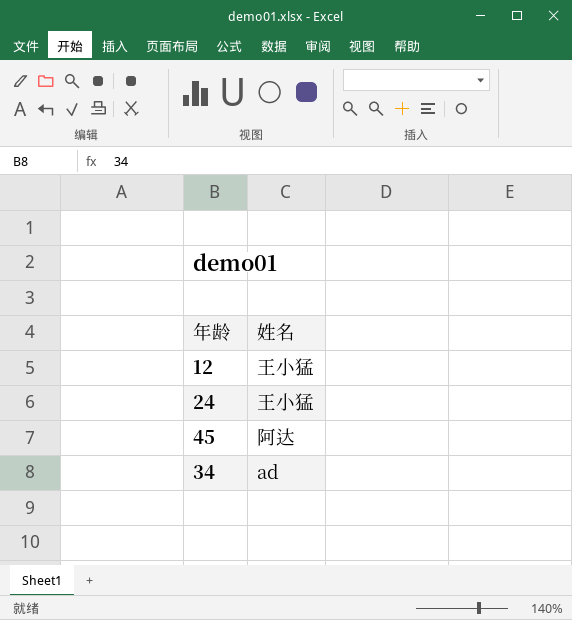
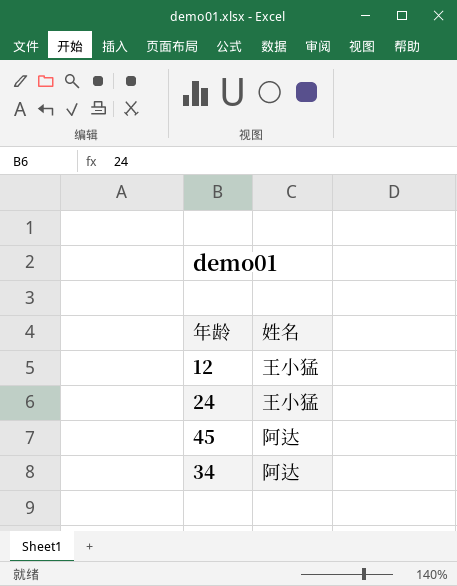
34 | 姓名: ad -> 阿达

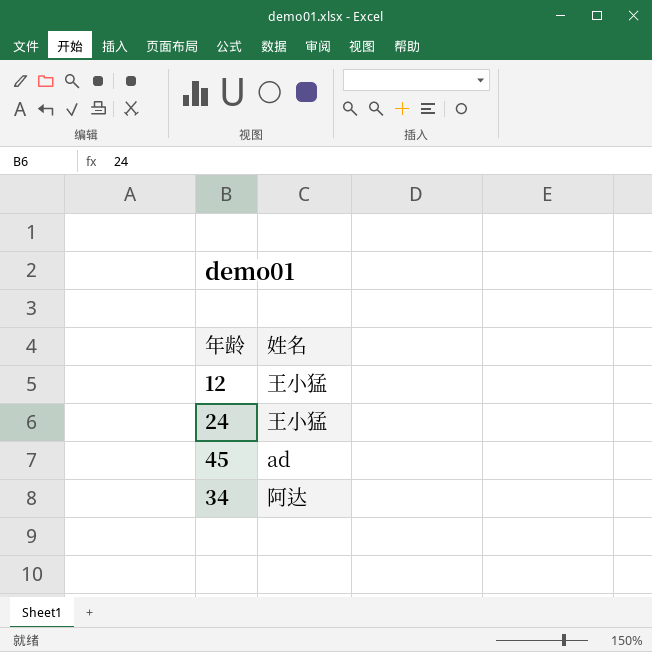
45 | 姓名: 阿达 -> ad

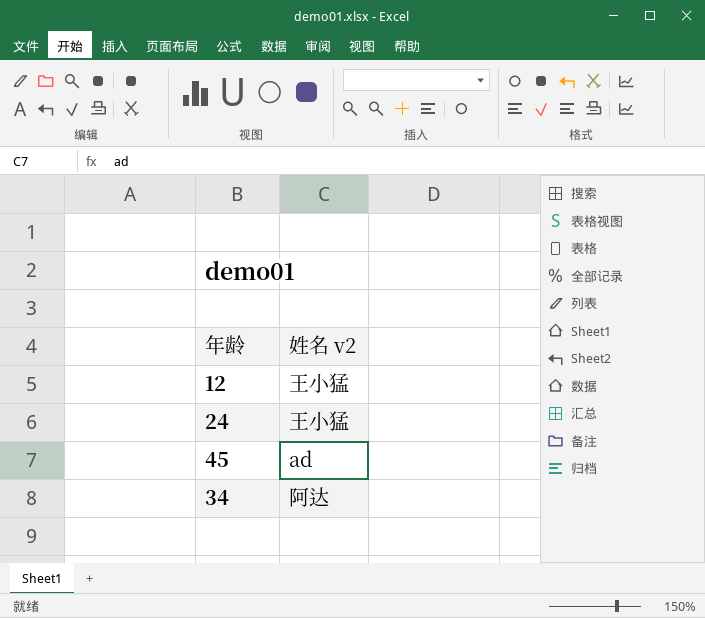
column name: 姓名 -> 姓名 v2

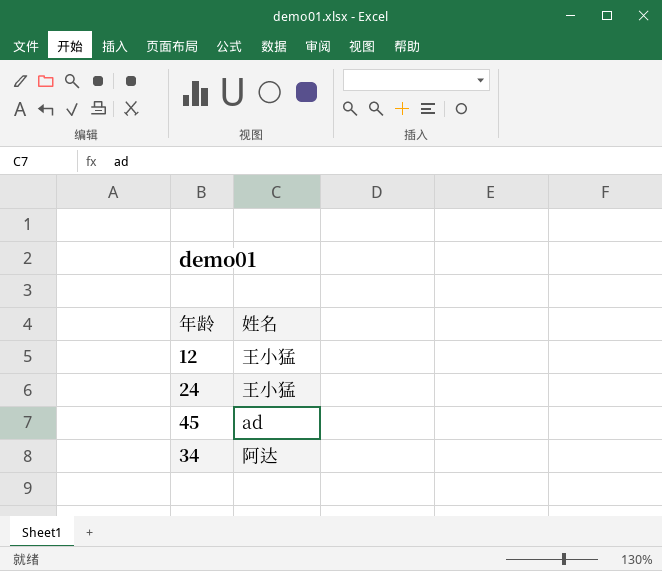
column name: 姓名 v2 -> 姓名

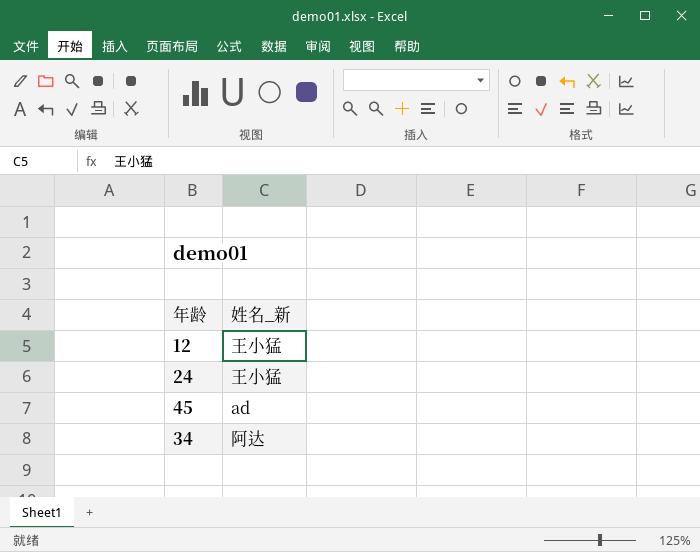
column name: 姓名 -> 姓名_新

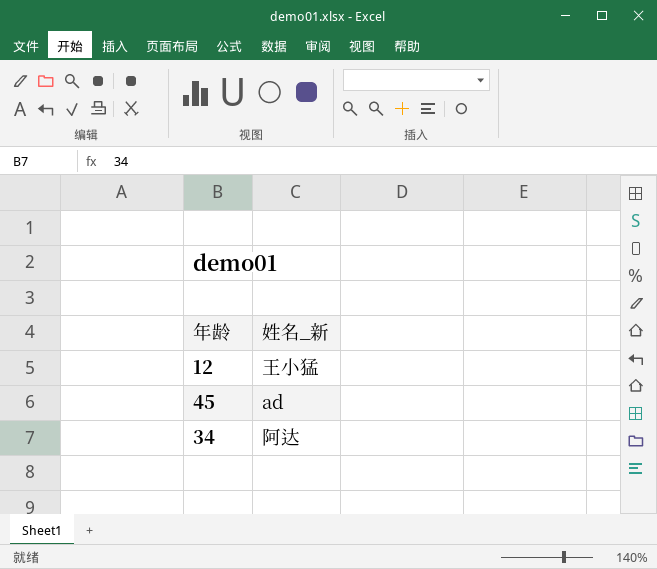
row 24: 王小猛 -> none

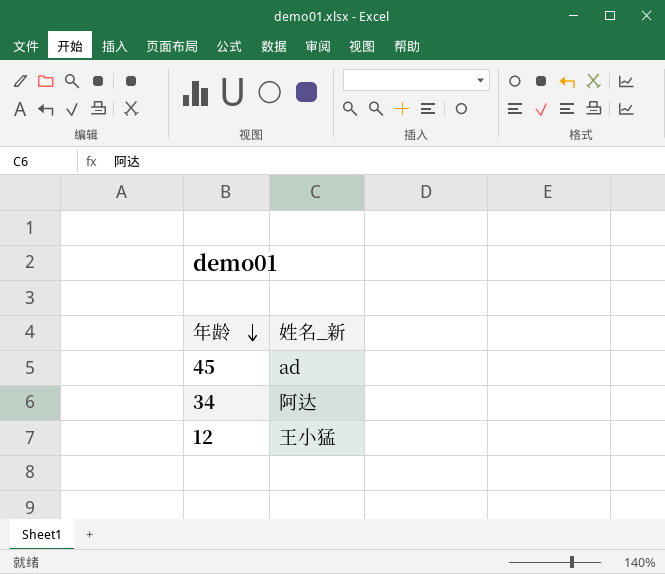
row order: none -> 年龄 descending

